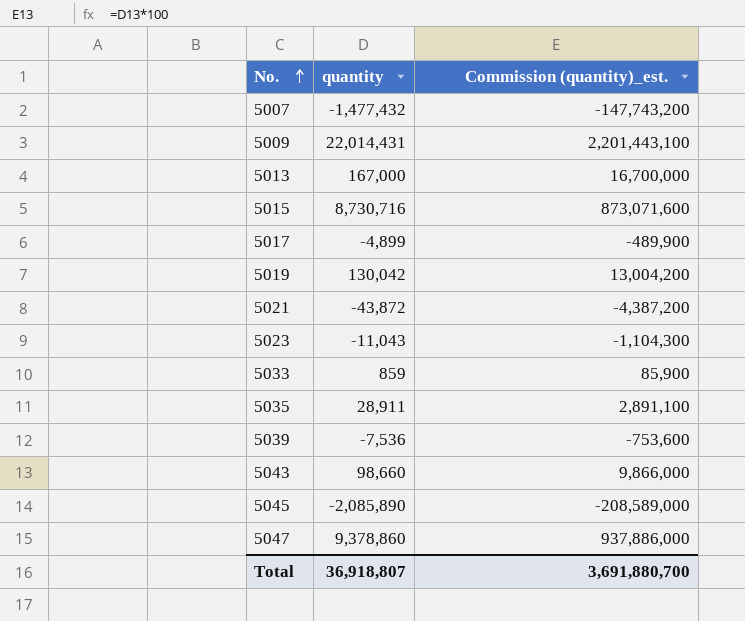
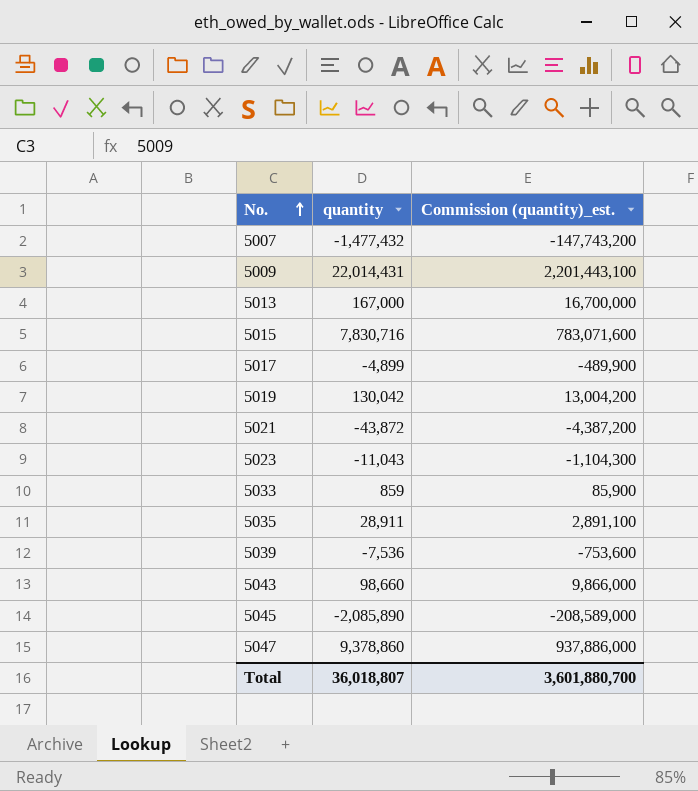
5015 | quantity: 8,730,716 -> 7,830,716
5015 | Commission (quantity)_est.: 873,071,600 -> 783,071,600
Total | quantity: 36,918,807 -> 36,018,807
Total | Commission (quantity)_est.: 3,691,880,700 -> 3,601,880,700

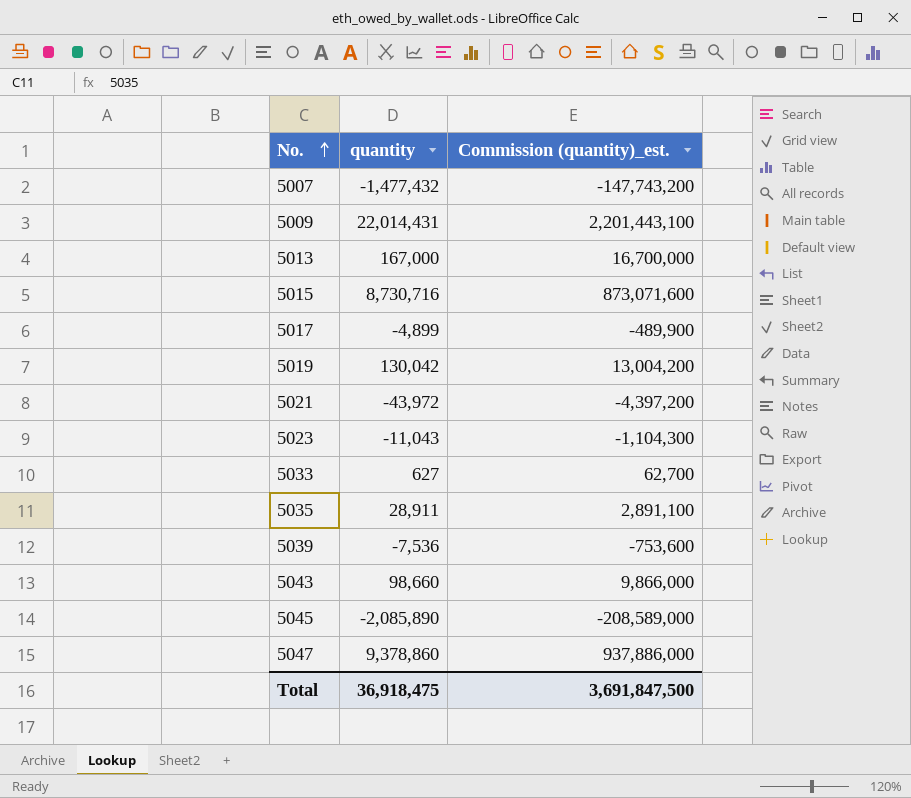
5015 | quantity: 7,830,716 -> 8,730,716
5015 | Commission (quantity)_est.: 783,071,600 -> 873,071,600
5021 | quantity: -43,872 -> -43,972
5021 | Commission (quantity)_est.: -4,387,200 -> -4,397,200
5033 | quantity: 859 -> 627
5033 | Commission (quantity)_est.: 85,900 -> 62,700
Total | quantity: 36,018,807 -> 36,918,475
Total | Commission (quantity)_est.: 3,601,880,700 -> 3,691,847,500

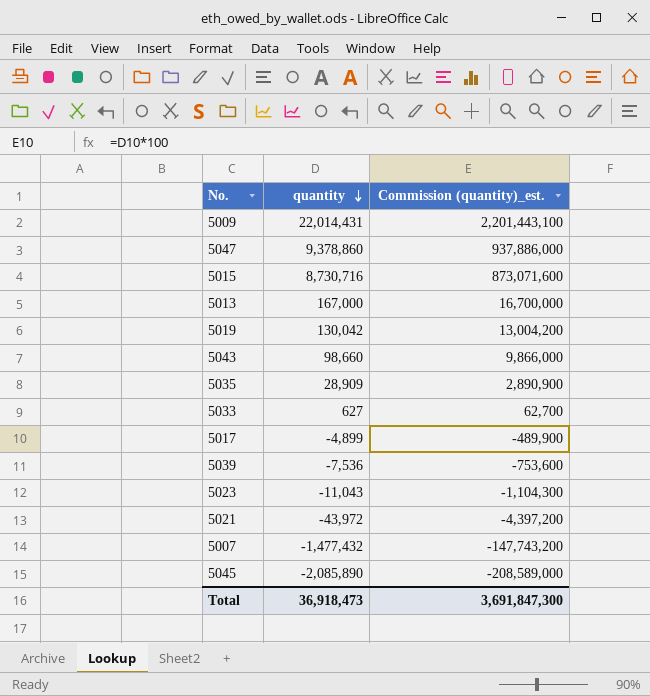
row order: No. ascending -> quantity descending
5035 | quantity: 28,911 -> 28,909
5035 | Commission (quantity)_est.: 2,891,100 -> 2,890,900
Total | quantity: 36,918,475 -> 36,918,473
Total | Commission (quantity)_est.: 3,691,847,500 -> 3,691,847,300

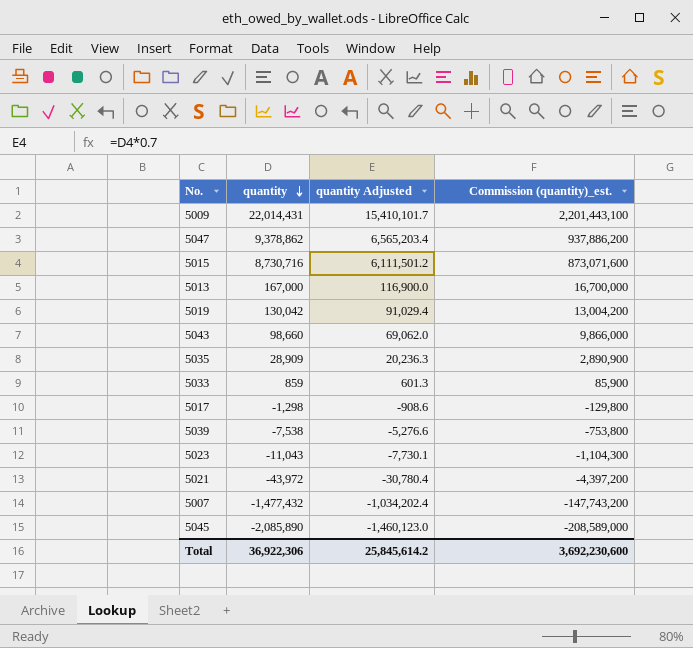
column quantity Adjusted | formula: none -> [quantity] * 0.7
5047 | quantity: 9,378,860 -> 9,378,862
5047 | Commission (quantity)_est.: 937,886,000 -> 937,886,200
5033 | quantity: 627 -> 859
5033 | Commission (quantity)_est.: 62,700 -> 85,900
5017 | quantity: -4,899 -> -1,298
5017 | Commission (quantity)_est.: -489,900 -> -129,800
5039 | quantity: -7,536 -> -7,538
5039 | Commission (quantity)_est.: -753,600 -> -753,800
Total | quantity: 36,918,473 -> 36,922,306
Total | Commission (quantity)_est.: 3,691,847,300 -> 3,692,230,600

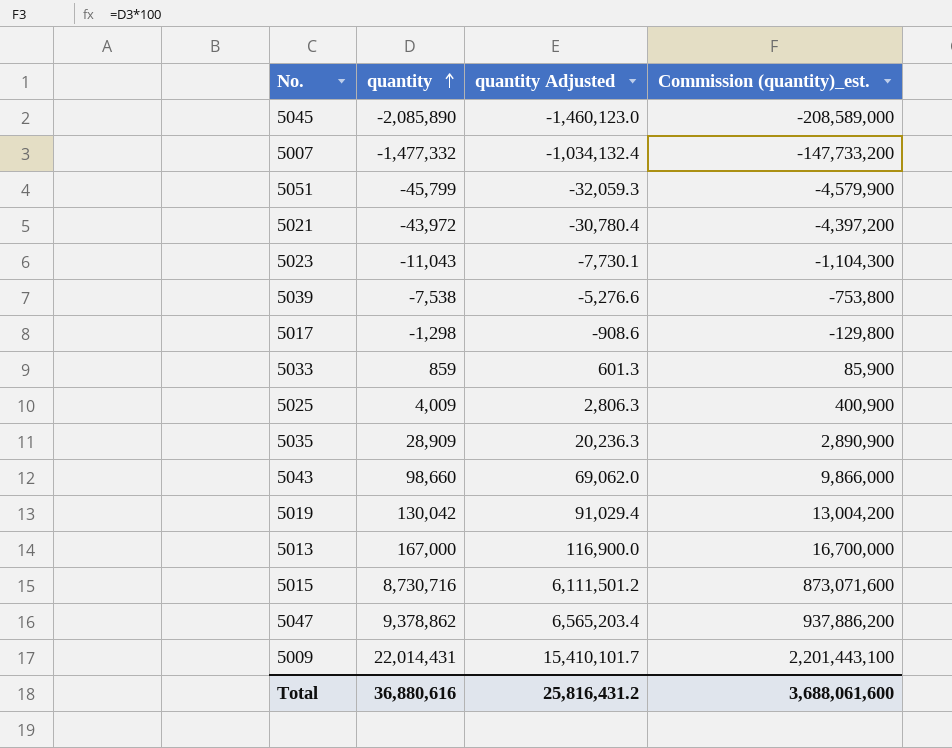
row order: quantity descending -> quantity ascending
5007 | quantity: -1,477,432 -> -1,477,332
5007 | quantity Adjusted: -1,034,202.4 -> -1,034,132.4
5007 | Commission (quantity)_est.: -147,743,200 -> -147,733,200
row 5051: none -> -45,799 | -32,059.3 | -4,579,900
row 5025: none -> 4,009 | 2,806.3 | 400,900
Total | quantity: 36,922,306 -> 36,880,616
Total | quantity Adjusted: 25,845,614.2 -> 25,816,431.2
Total | Commission (quantity)_est.: 3,692,230,600 -> 3,688,061,600

